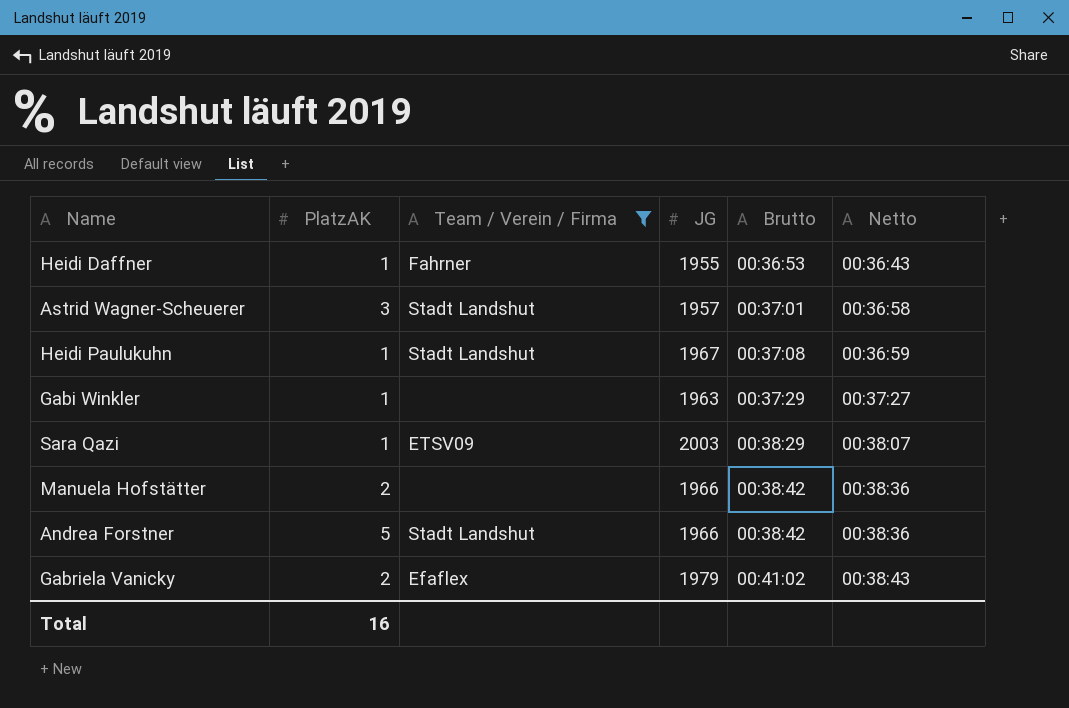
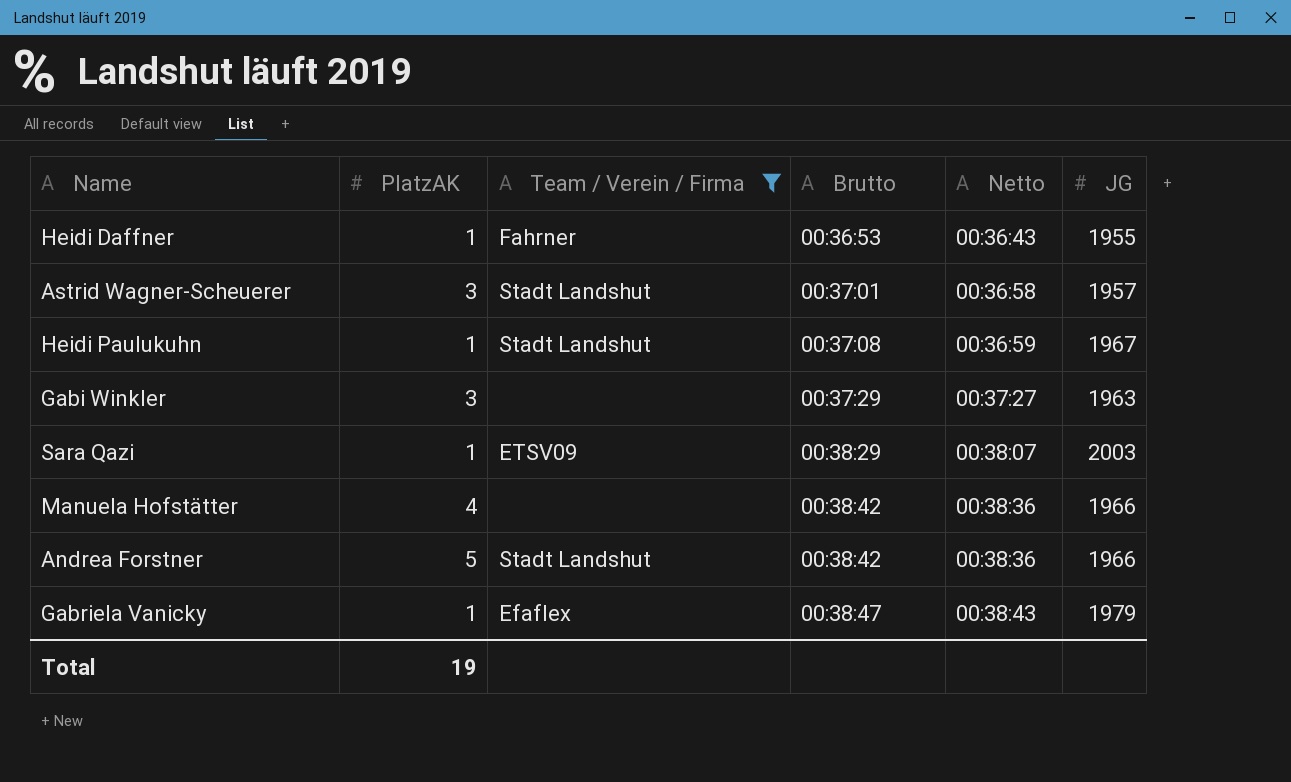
column JG | position: 4 -> 6
Gabi Winkler | PlatzAK: 1 -> 3
Manuela Hofstätter | PlatzAK: 2 -> 4
Gabriela Vanicky | PlatzAK: 2 -> 1
Gabriela Vanicky | Brutto: 00:41:02 -> 00:38:47
Total | PlatzAK: 16 -> 19

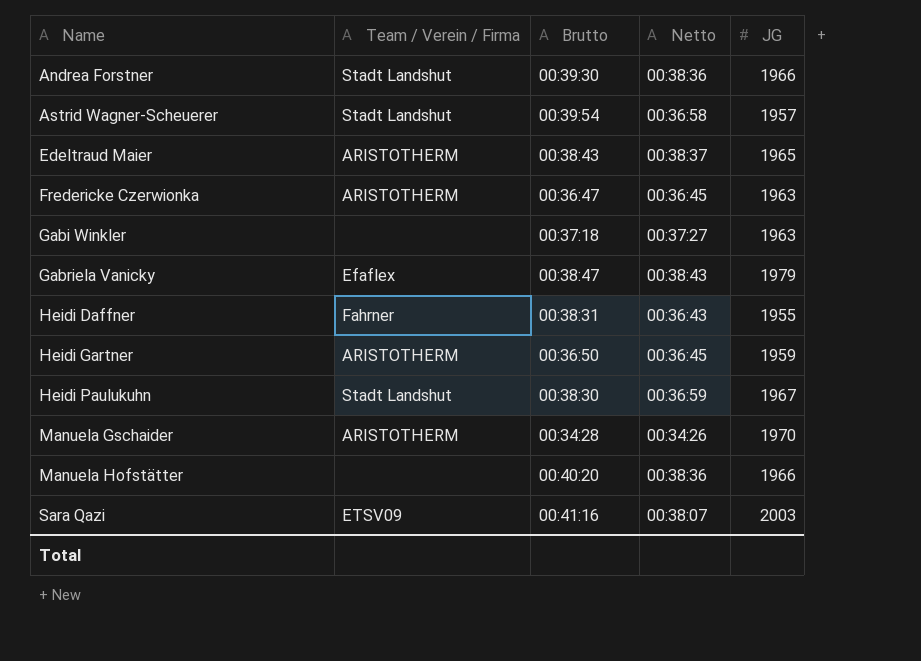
filter: Team / Verein / Firma != ARISTOTHERM -> none
row order: Brutto ascending -> Name ascending
column PlatzAK | position: 2 -> none
Andrea Forstner | Brutto: 00:38:42 -> 00:39:30
Astrid Wagner-Scheuerer | Brutto: 00:37:01 -> 00:39:54
Gabi Winkler | Brutto: 00:37:29 -> 00:37:18
Heidi Daffner | Brutto: 00:36:53 -> 00:38:31
Heidi Paulukuhn | Brutto: 00:37:08 -> 00:38:30
Manuela Hofstätter | Brutto: 00:38:42 -> 00:40:20
Sara Qazi | Brutto: 00:38:29 -> 00:41:16

